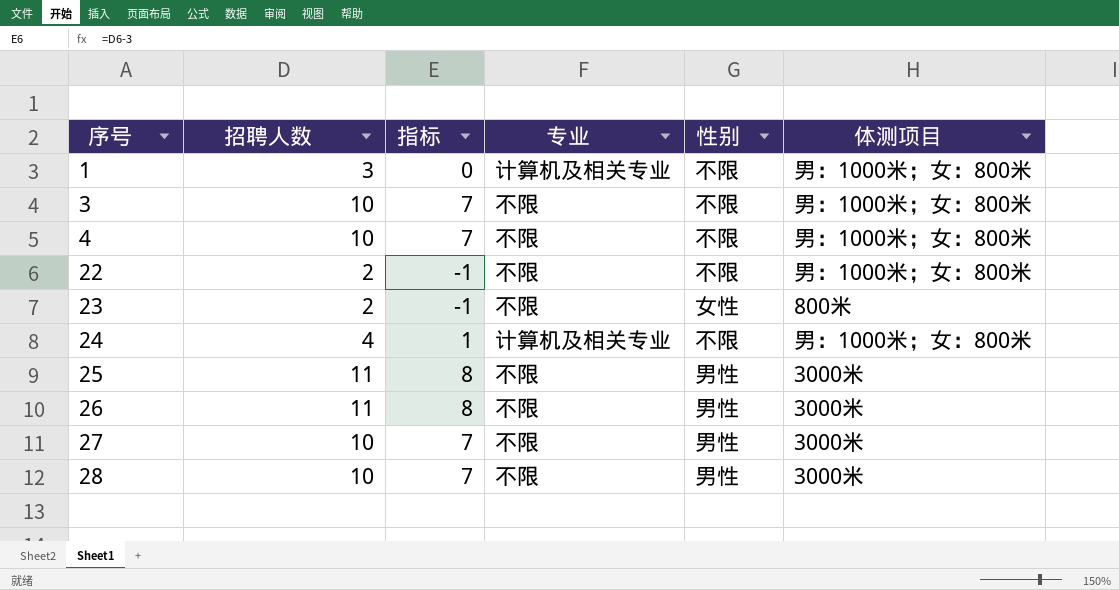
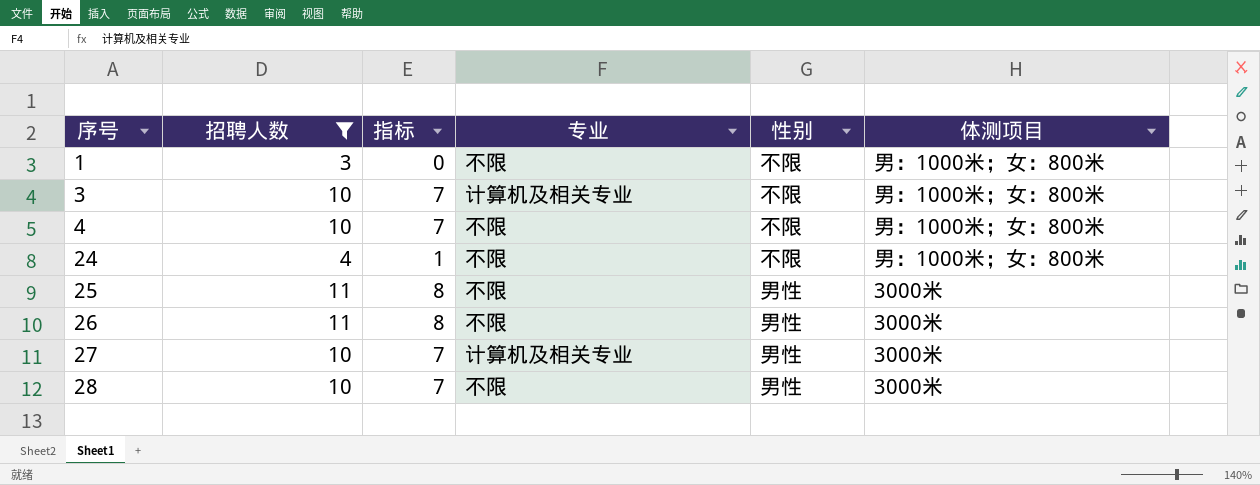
filter: none -> 招聘人数 != 2
1 | 专业: 计算机及相关专业 -> 不限
3 | 专业: 不限 -> 计算机及相关专业
24 | 专业: 计算机及相关专业 -> 不限
27 | 专业: 不限 -> 计算机及相关专业

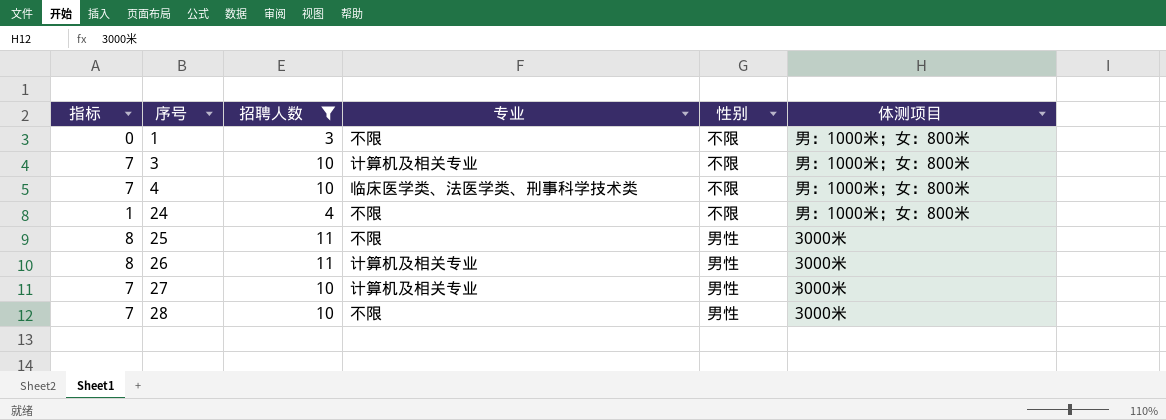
column 指标 | position: 3 -> 1
4 | 专业: 不限 -> 临床医学类、法医学类、刑事科学技术类
26 | 专业: 不限 -> 计算机及相关专业

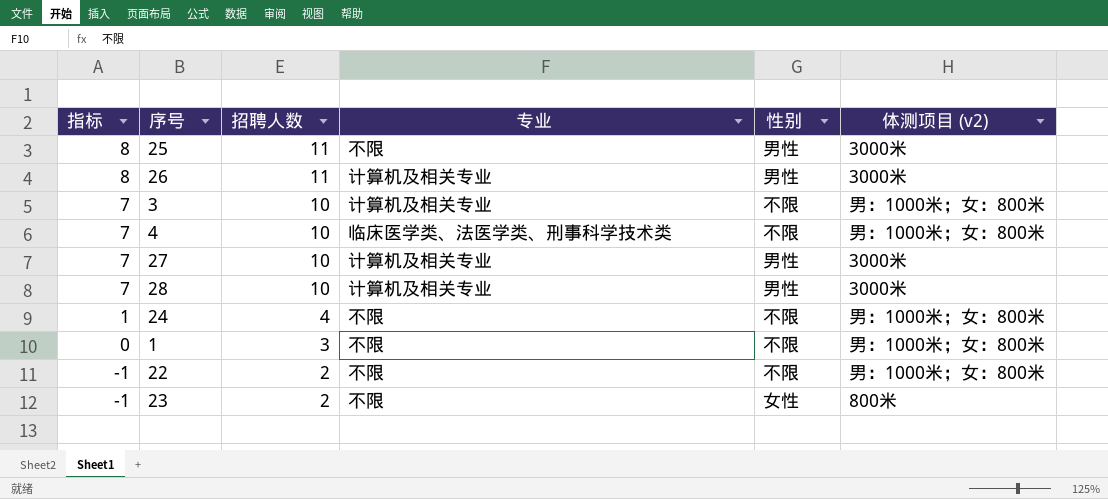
filter: 招聘人数 != 2 -> none
row order: 序号 ascending -> 指标 descending
column name: 体测项目 -> 体测项目 (v2)
28 | 专业: 不限 -> 计算机及相关专业

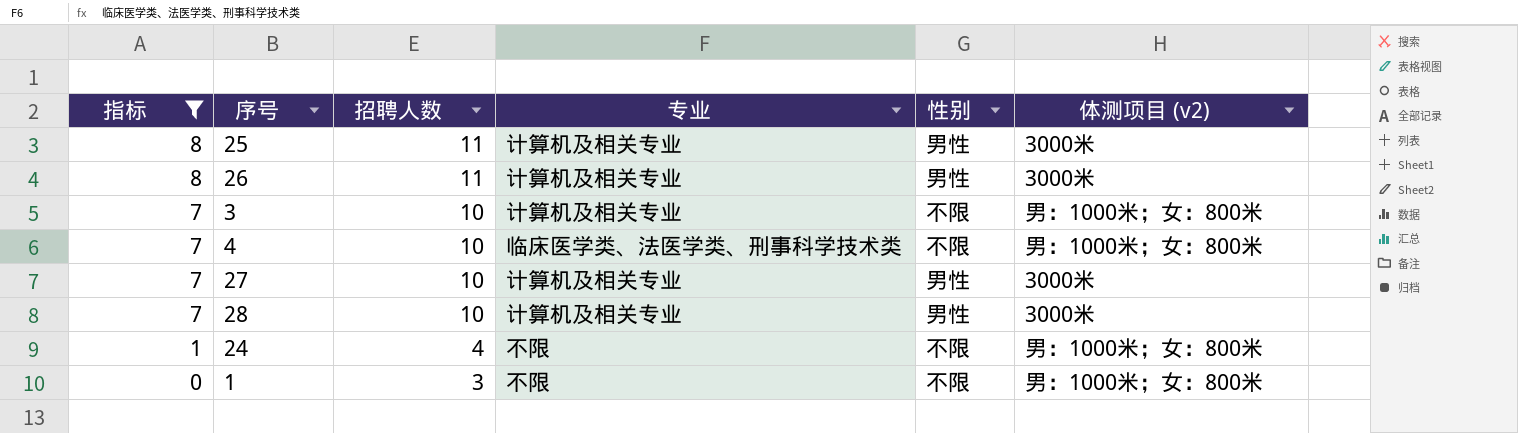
filter: none -> 指标 != -1
25 | 专业: 不限 -> 计算机及相关专业

